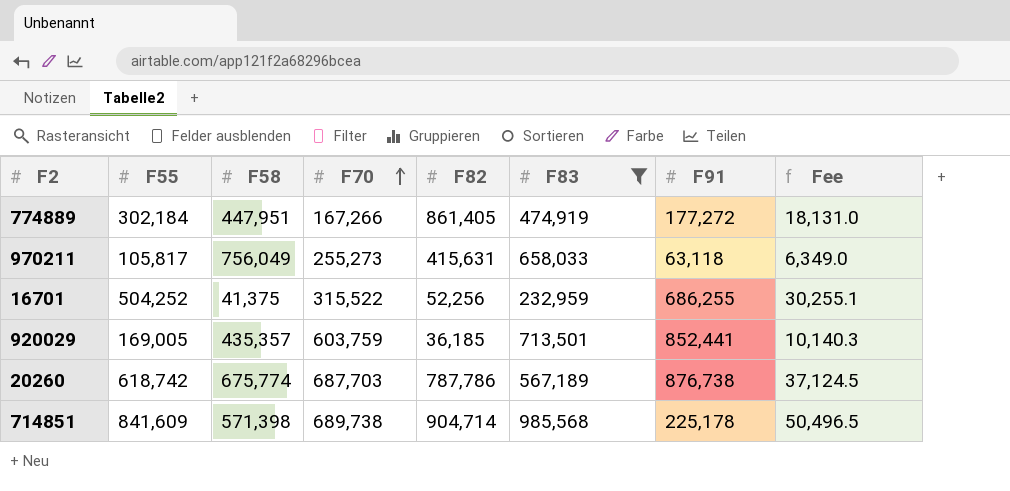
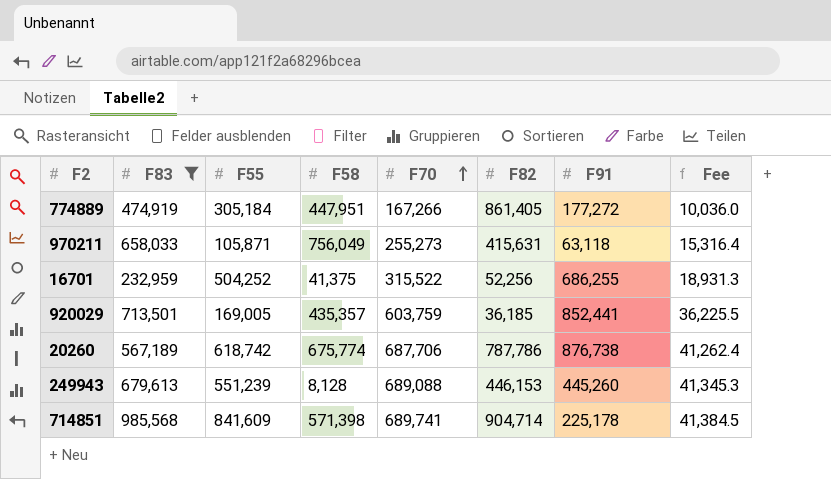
column F83 | position: 6 -> 2
column Fee | formula: [F55] * 0.06 -> [F70] * 0.06
774889 | F55: 302,184 -> 305,184
970211 | F55: 105,817 -> 105,871
20260 | F70: 687,703 -> 687,706
row 249943: none -> 679,613 | 551,239 | 8,128 | 689,088 | 446,153 | 445,260 | 41,345.3
714851 | F70: 689,738 -> 689,741

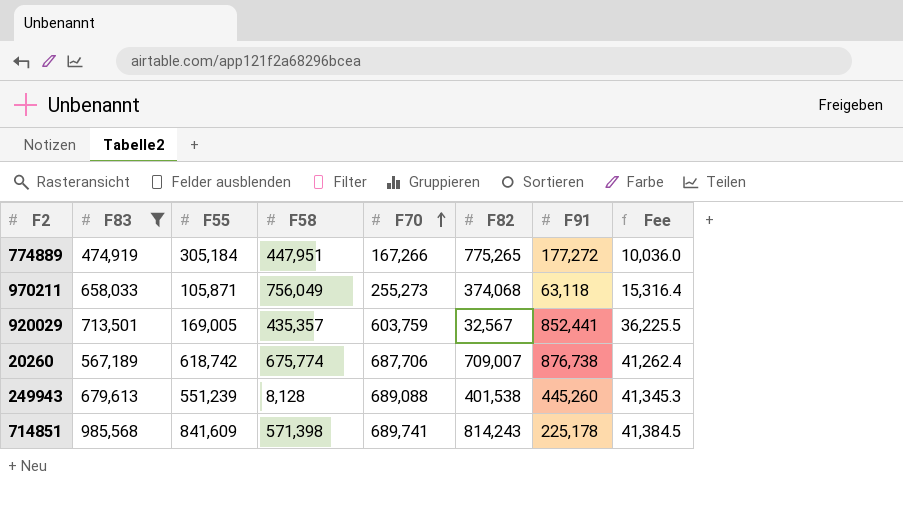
row 16701: 232,959 | 504,252 | 41,375 | 315,522 | 52,256 | 686,255 | 18,931.3 -> none
774889 | F82: 861,405 -> 775,265
970211 | F82: 415,631 -> 374,068
920029 | F82: 36,185 -> 32,567
20260 | F82: 787,786 -> 709,007
249943 | F82: 446,153 -> 401,538
714851 | F82: 904,714 -> 814,243

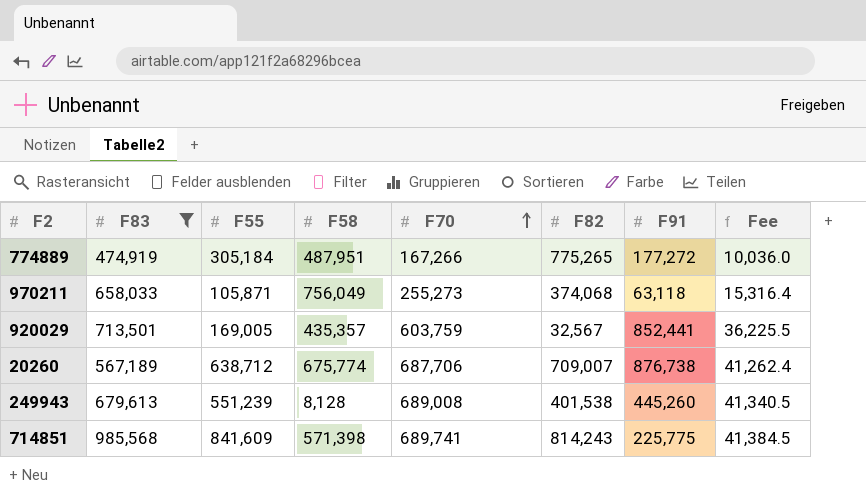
774889 | F58: 447,951 -> 487,951
20260 | F55: 618,742 -> 638,712
249943 | F70: 689,088 -> 689,008
249943 | Fee: 41,345.3 -> 41,340.5
714851 | F91: 225,178 -> 225,775

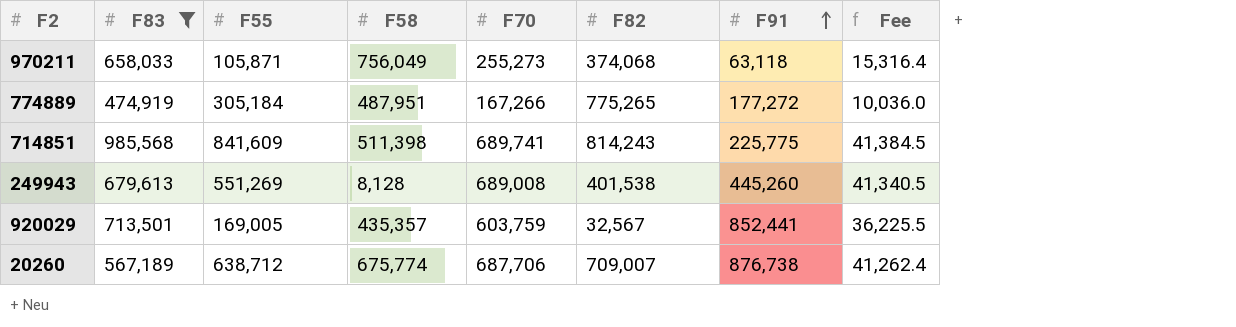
row order: F70 ascending -> F91 ascending
714851 | F58: 571,398 -> 511,398
249943 | F55: 551,239 -> 551,269

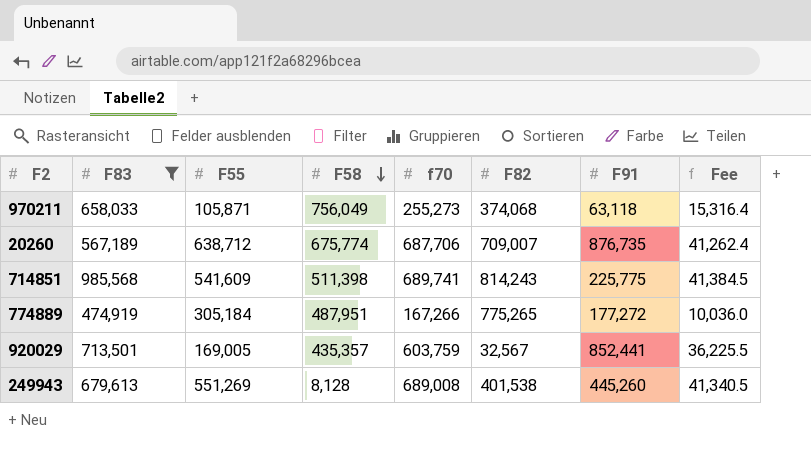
row order: F91 ascending -> F58 descending
column name: F70 -> f70
20260 | F91: 876,738 -> 876,735
714851 | F55: 841,609 -> 541,609

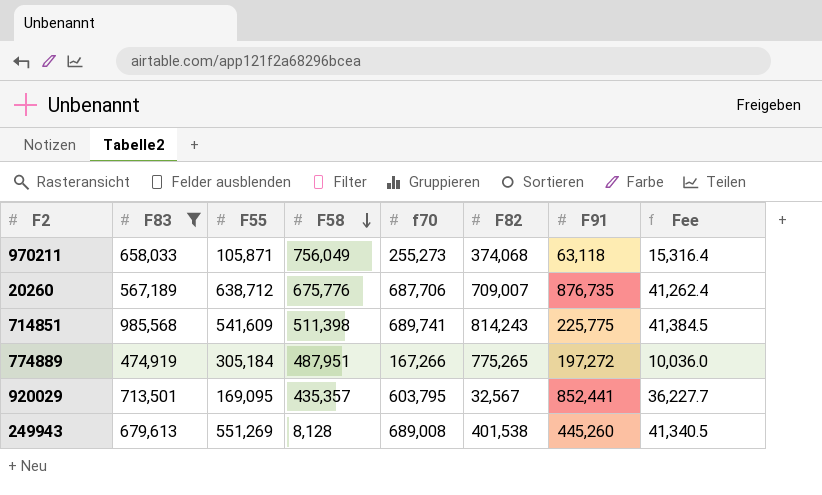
20260 | F58: 675,774 -> 675,776
774889 | F91: 177,272 -> 197,272
920029 | F55: 169,005 -> 169,095
920029 | f70: 603,759 -> 603,795
920029 | Fee: 36,225.5 -> 36,227.7

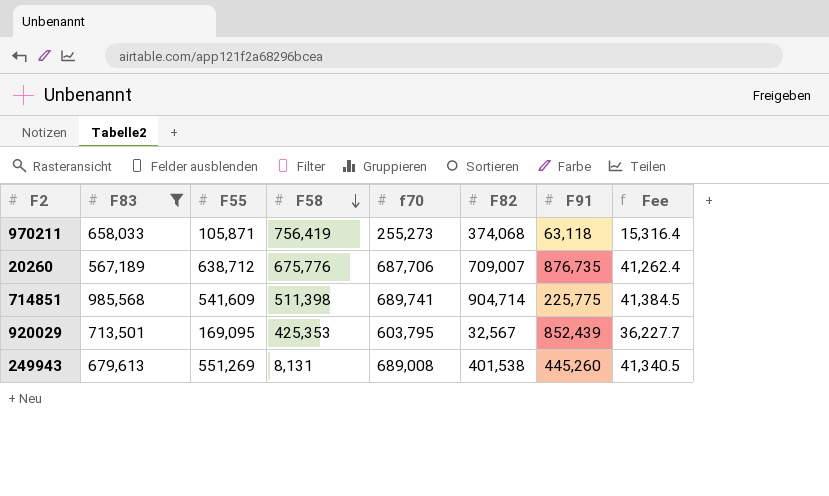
row 774889: 474,919 | 305,184 | 487,951 | 167,266 | 775,265 | 197,272 | 10,036.0 -> none
970211 | F58: 756,049 -> 756,419
714851 | F82: 814,243 -> 904,714
920029 | F58: 435,357 -> 425,353
920029 | F91: 852,441 -> 852,439
249943 | F58: 8,128 -> 8,131

